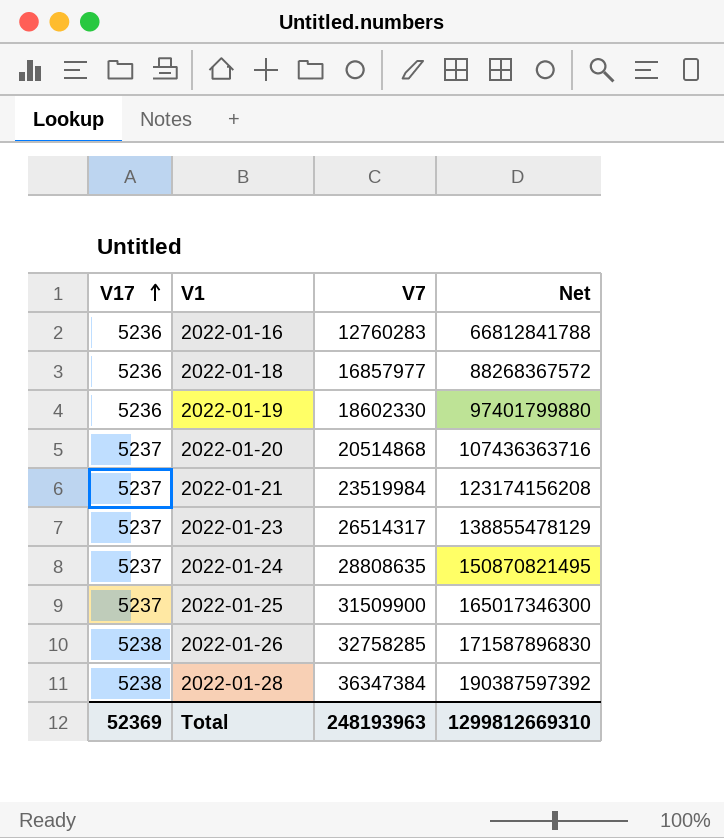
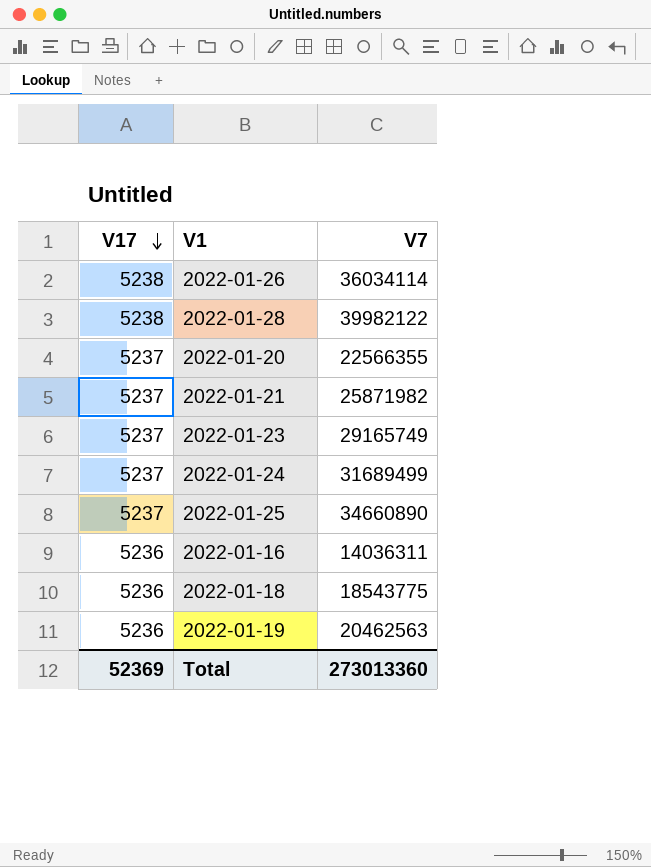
row order: V17 ascending -> V17 descending
column Net | formula: [V17] * [V7] -> none
2022-01-26 | V7: 32758285 -> 36034114
2022-01-28 | V7: 36347384 -> 39982122
2022-01-20 | V7: 20514868 -> 22566355
2022-01-21 | V7: 23519984 -> 25871982
2022-01-23 | V7: 26514317 -> 29165749
2022-01-24 | V7: 28808635 -> 31689499
2022-01-25 | V7: 31509900 -> 34660890
2022-01-16 | V7: 12760283 -> 14036311
2022-01-18 | V7: 16857977 -> 18543775
2022-01-19 | V7: 18602330 -> 20462563
Total | V7: 248193963 -> 273013360

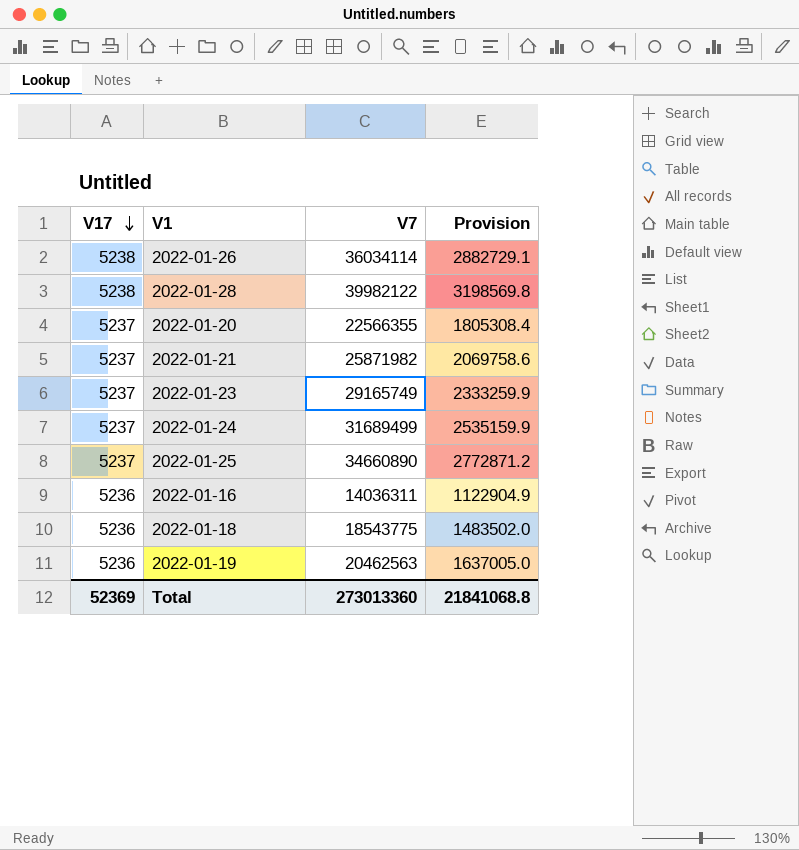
column Provision | formula: none -> [V7] * 0.08

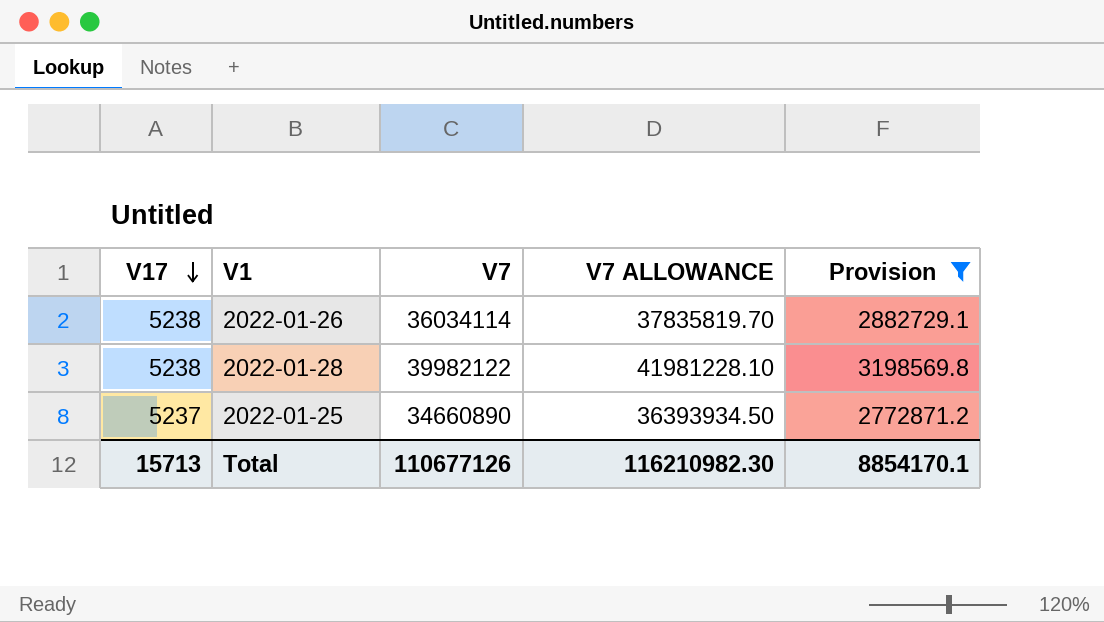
filter: none -> Provision >= 2772871.2
column V7 ALLOWANCE | formula: none -> [V7] * 1.05
Total | V17: 52369 -> 15713
Total | V7: 273013360 -> 110677126
Total | Provision: 21841068.8 -> 8854170.1

